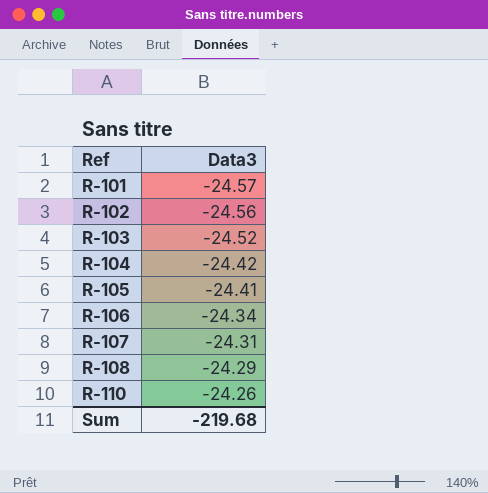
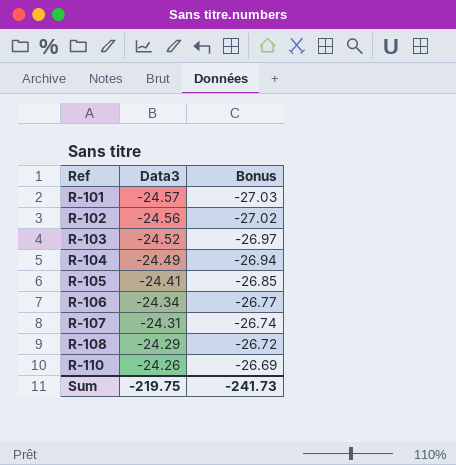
column Bonus | formula: none -> [Data3] * 1.1
R-104 | Data3: -24.42 -> -24.49
Sum | Data3: -219.68 -> -219.75

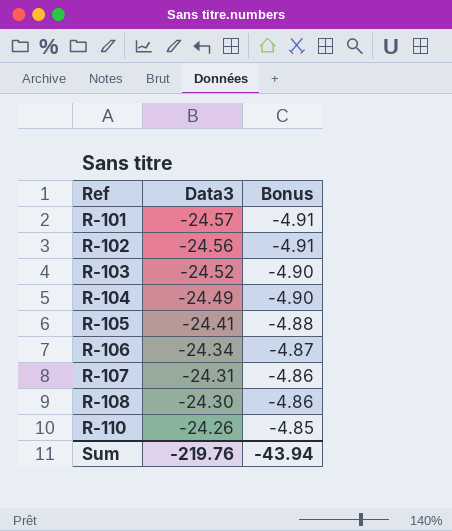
column Bonus | formula: [Data3] * 1.1 -> [Data3] * 0.2
R-108 | Data3: -24.29 -> -24.30
Sum | Data3: -219.75 -> -219.76
Sum | Bonus: -241.73 -> -43.94

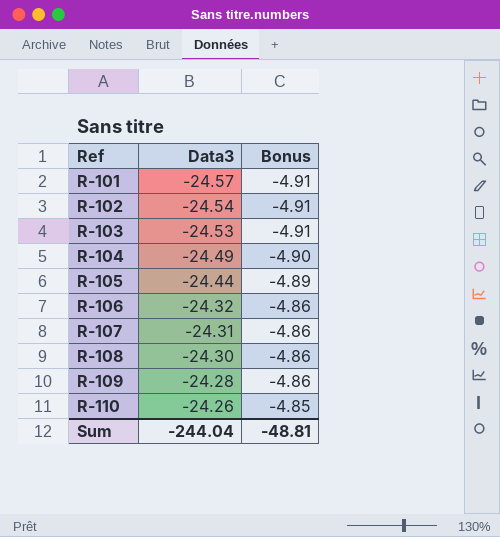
R-102 | Data3: -24.56 -> -24.54
R-103 | Data3: -24.52 -> -24.53
R-103 | Bonus: -4.90 -> -4.91
R-105 | Data3: -24.41 -> -24.44
R-105 | Bonus: -4.88 -> -4.89
R-106 | Data3: -24.34 -> -24.32
R-106 | Bonus: -4.87 -> -4.86
row R-109: none -> -24.28 | -4.86
Sum | Data3: -219.76 -> -244.04
Sum | Bonus: -43.94 -> -48.81

